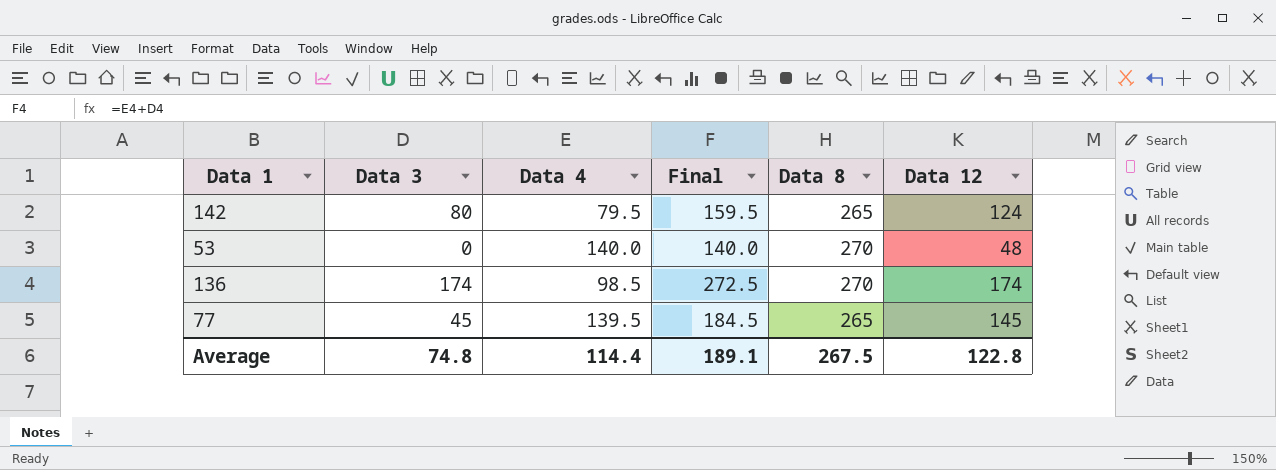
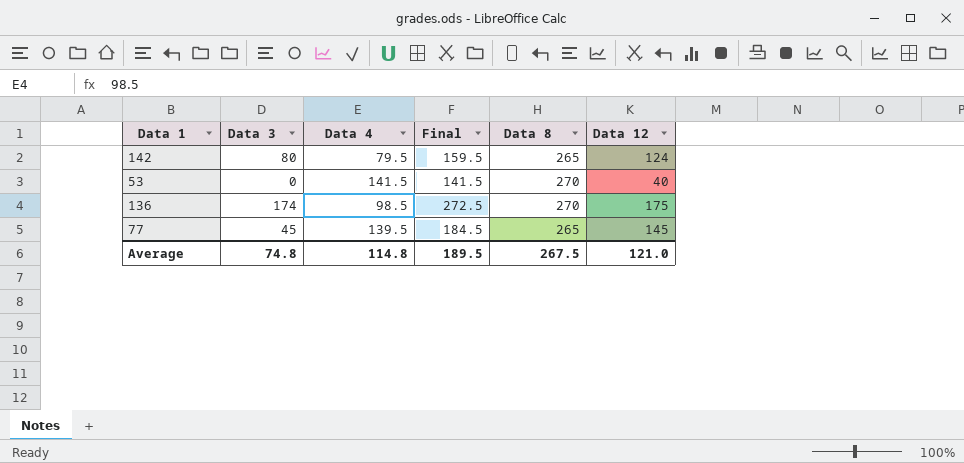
53 | Data 4: 140.0 -> 141.5
53 | Final: 140.0 -> 141.5
53 | Data 12: 48 -> 40
136 | Data 12: 174 -> 175
Average | Data 4: 114.4 -> 114.8
Average | Final: 189.1 -> 189.5
Average | Data 12: 122.8 -> 121.0

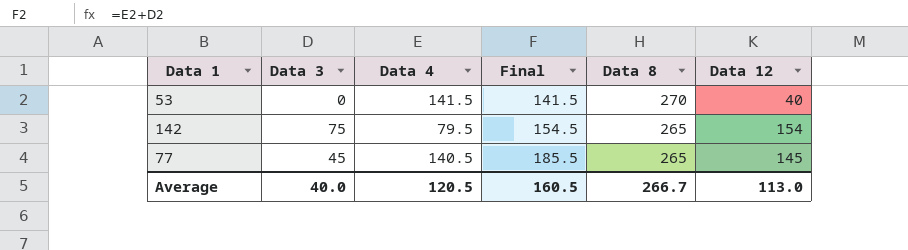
row order: none -> Final ascending
row 136: 174 | 98.5 | 272.5 | 270 | 175 -> none
142 | Data 3: 80 -> 75
142 | Final: 159.5 -> 154.5
142 | Data 12: 124 -> 154
77 | Data 4: 139.5 -> 140.5
77 | Final: 184.5 -> 185.5
Average | Data 3: 74.8 -> 40.0
Average | Data 4: 114.8 -> 120.5
Average | Final: 189.5 -> 160.5
Average | Data 8: 267.5 -> 266.7
Average | Data 12: 121.0 -> 113.0

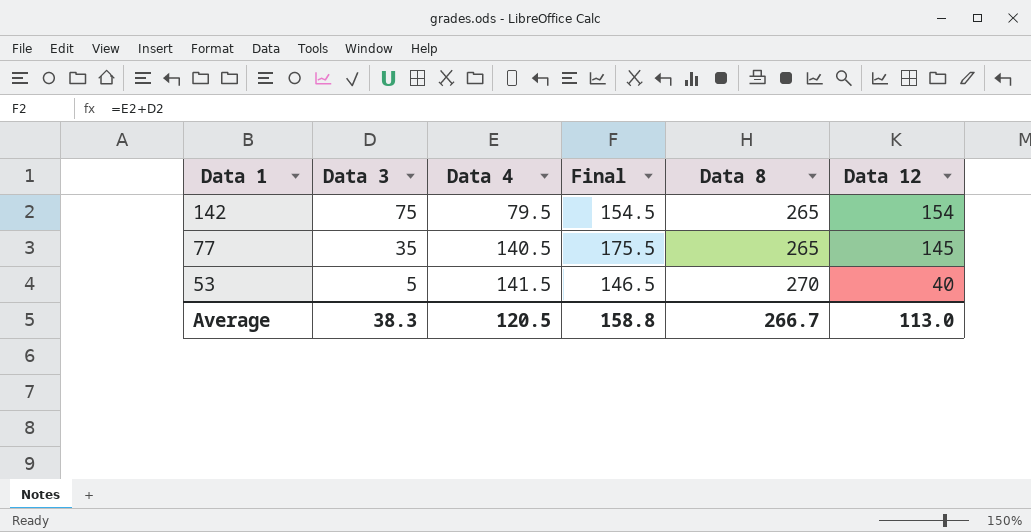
row order: Final ascending -> Data 1 descending
77 | Data 3: 45 -> 35
77 | Final: 185.5 -> 175.5
53 | Data 3: 0 -> 5
53 | Final: 141.5 -> 146.5
Average | Data 3: 40.0 -> 38.3
Average | Final: 160.5 -> 158.8

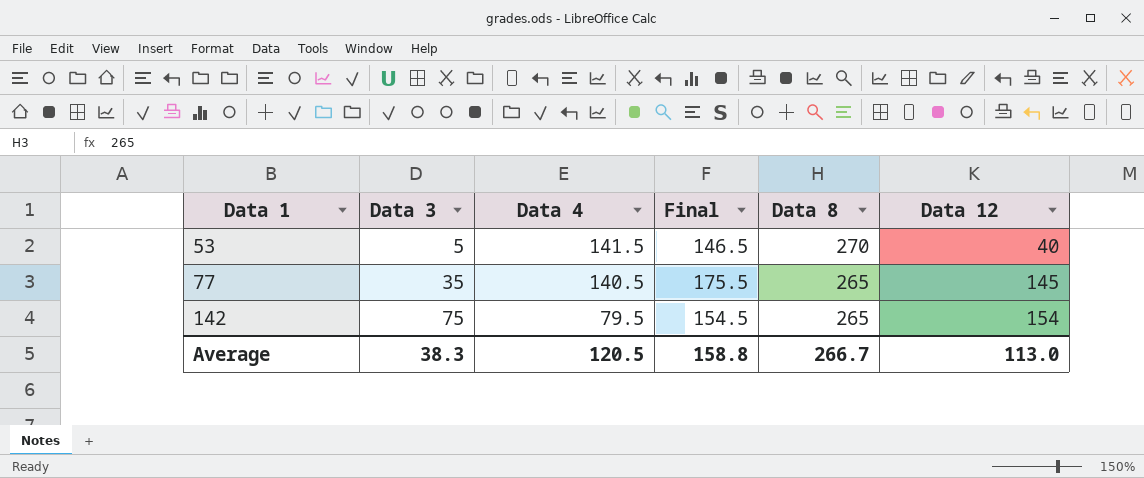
row order: Data 1 descending -> Data 1 ascending

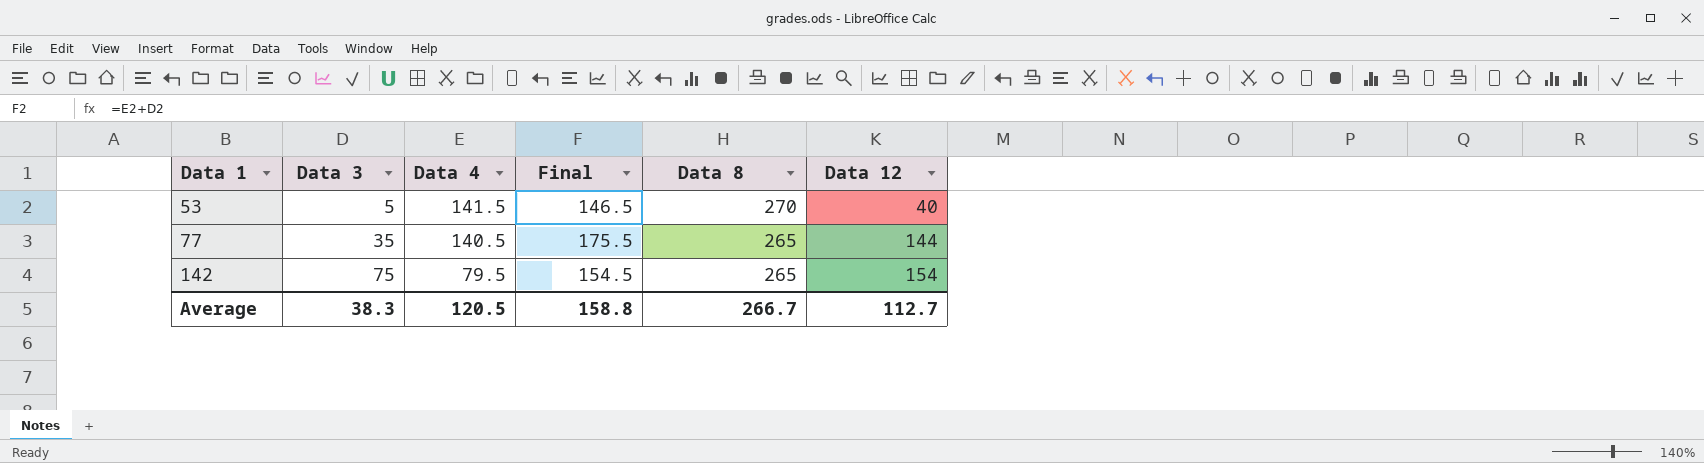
77 | Data 12: 145 -> 144
Average | Data 12: 113.0 -> 112.7

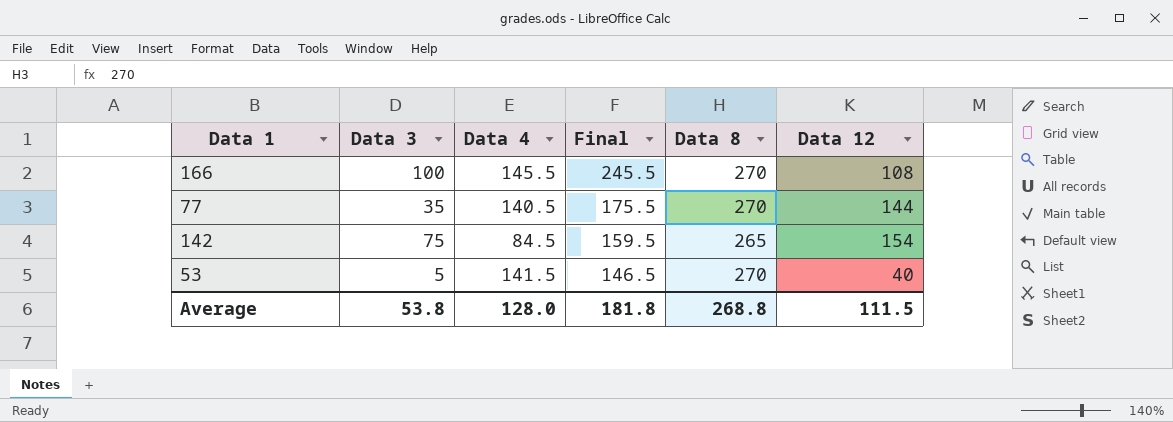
row order: Data 1 ascending -> Final descending
row 166: none -> 100 | 145.5 | 245.5 | 270 | 108
77 | Data 8: 265 -> 270
142 | Data 4: 79.5 -> 84.5
142 | Final: 154.5 -> 159.5
Average | Data 3: 38.3 -> 53.8
Average | Data 4: 120.5 -> 128.0
Average | Final: 158.8 -> 181.8
Average | Data 8: 266.7 -> 268.8
Average | Data 12: 112.7 -> 111.5

